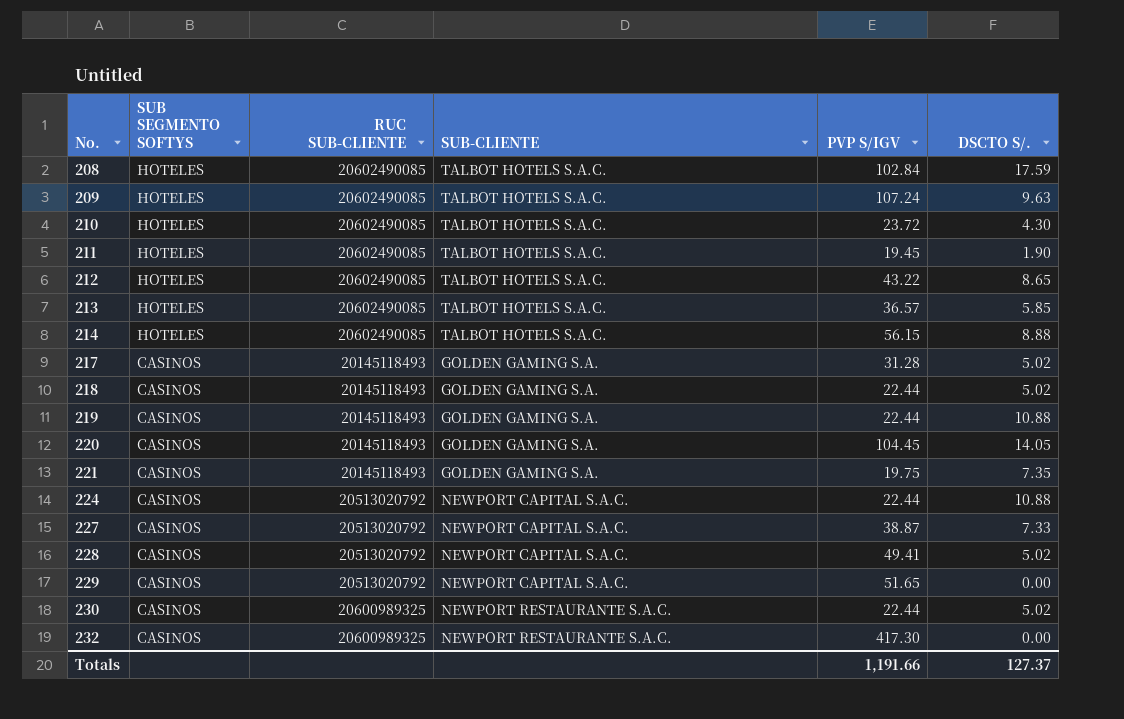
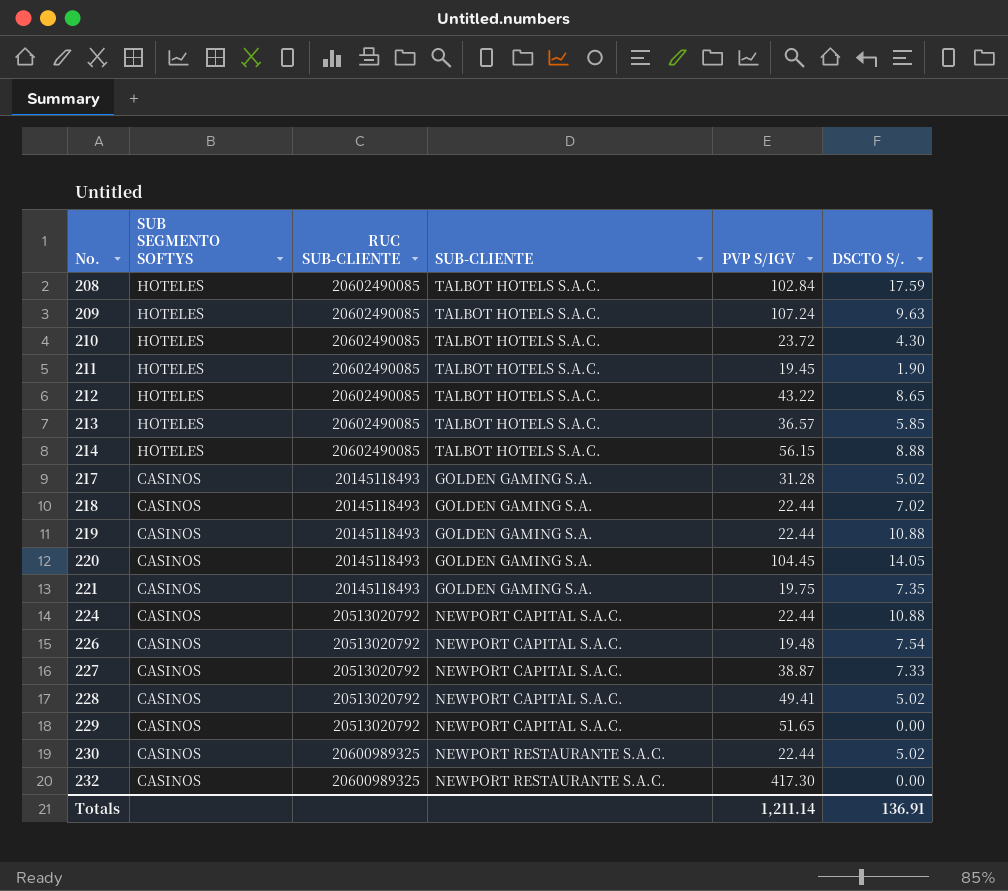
218 | DSCTO S/.: 5.02 -> 7.02
row 226: none -> CASINOS | 20513020792 | NEWPORT CAPITAL S.A.C. | 19.48 | 7.54
Totals | PVP S/IGV: 1,191.66 -> 1,211.14
Totals | DSCTO S/.: 127.37 -> 136.91

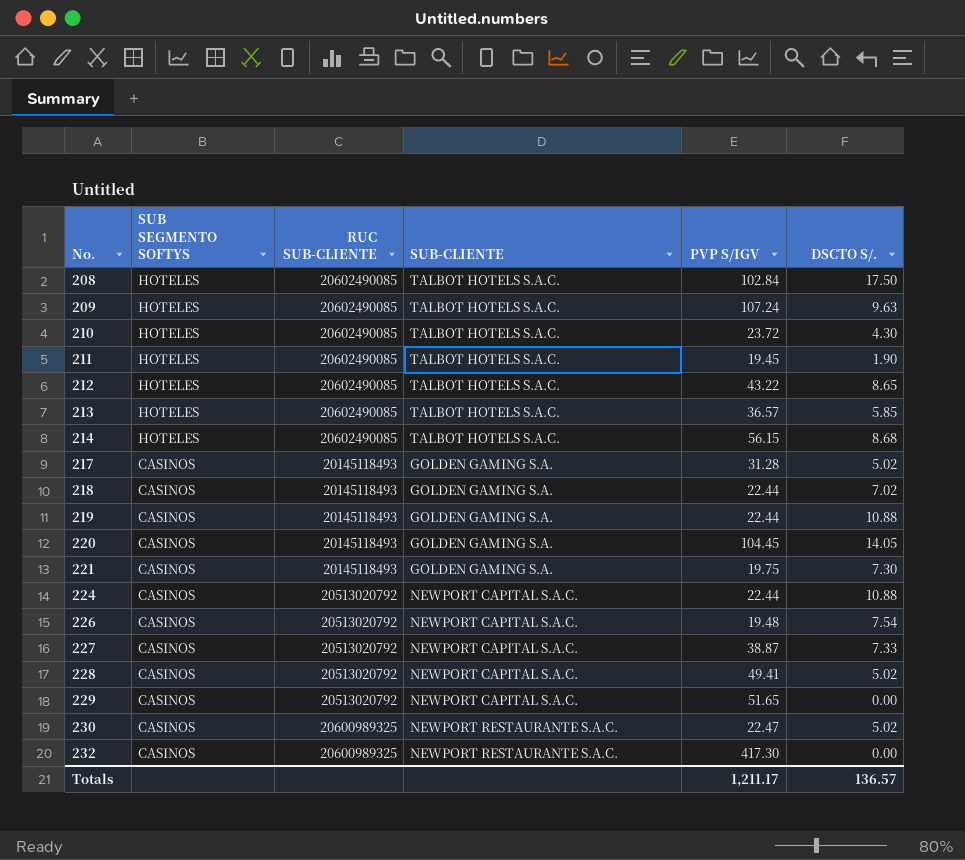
208 | DSCTO S/.: 17.59 -> 17.50
214 | DSCTO S/.: 8.88 -> 8.68
221 | DSCTO S/.: 7.35 -> 7.30
230 | PVP S/IGV: 22.44 -> 22.47
Totals | PVP S/IGV: 1,211.14 -> 1,211.17
Totals | DSCTO S/.: 136.91 -> 136.57

